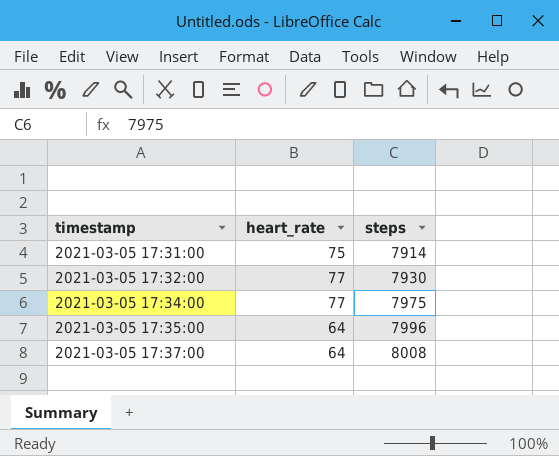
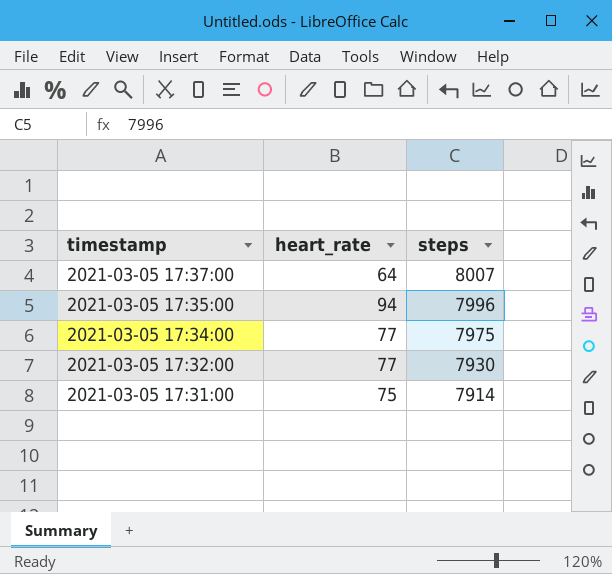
row order: timestamp ascending -> timestamp descending
2021-03-05 17:37:00 | steps: 8008 -> 8007
2021-03-05 17:35:00 | heart_rate: 64 -> 94

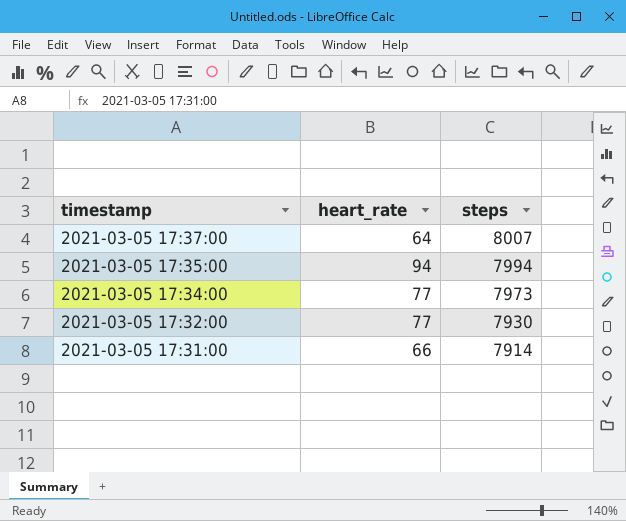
2021-03-05 17:35:00 | steps: 7996 -> 7994
2021-03-05 17:34:00 | steps: 7975 -> 7973
2021-03-05 17:31:00 | heart_rate: 75 -> 66

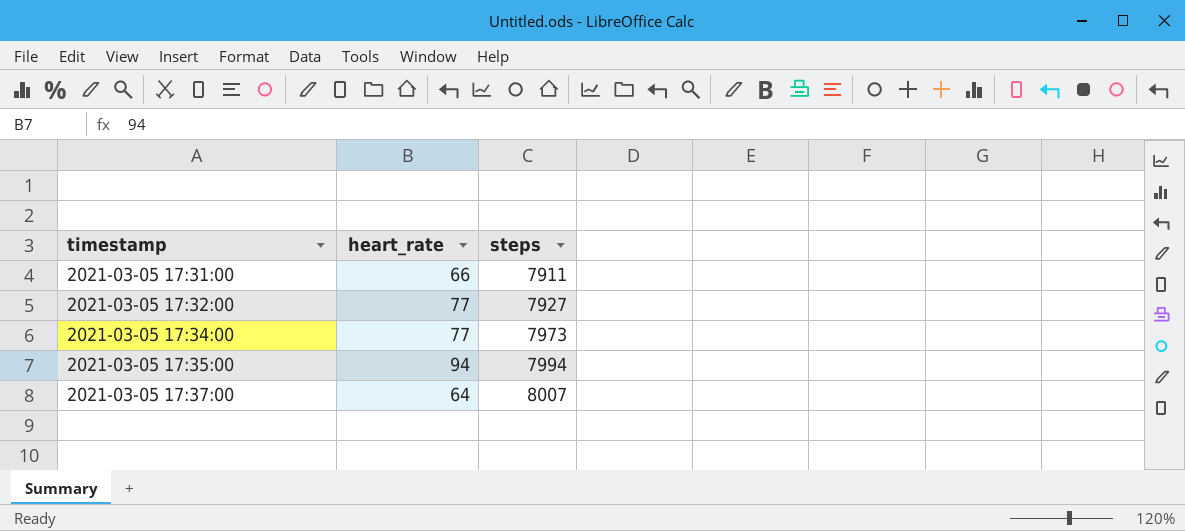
row order: timestamp descending -> timestamp ascending
2021-03-05 17:31:00 | steps: 7914 -> 7911
2021-03-05 17:32:00 | steps: 7930 -> 7927

